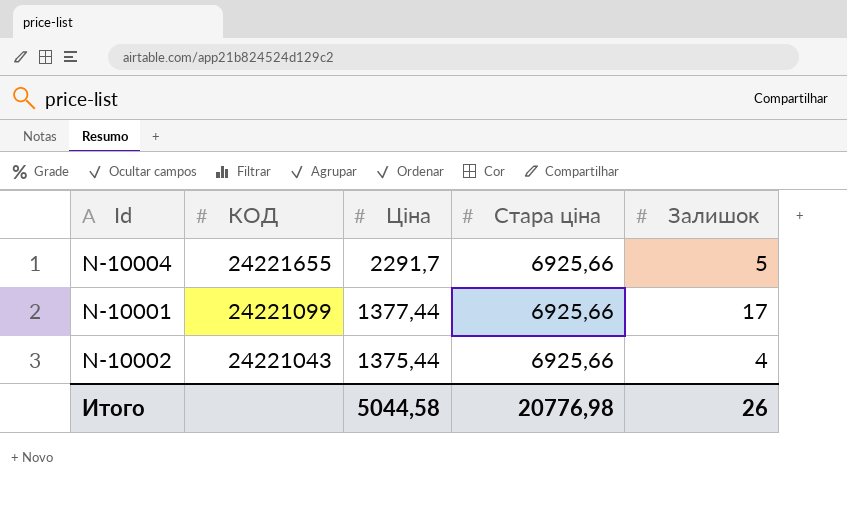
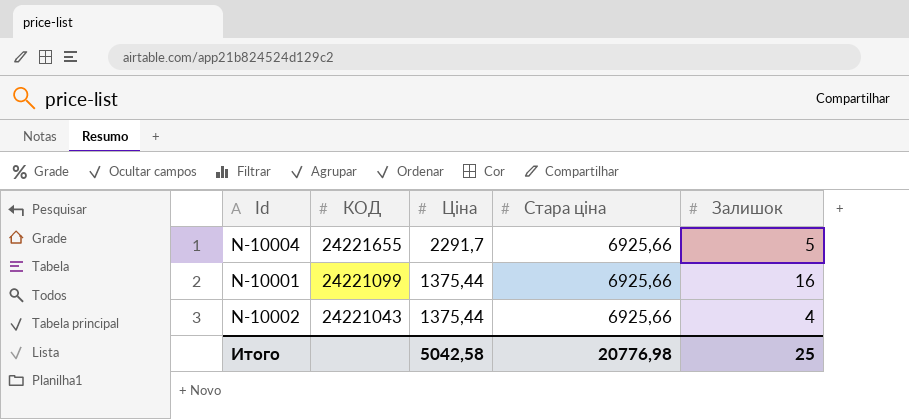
N-10001 | Ціна: 1377,44 -> 1375,44
N-10001 | Залишок: 17 -> 16
Итого | Ціна: 5044,58 -> 5042,58
Итого | Залишок: 26 -> 25

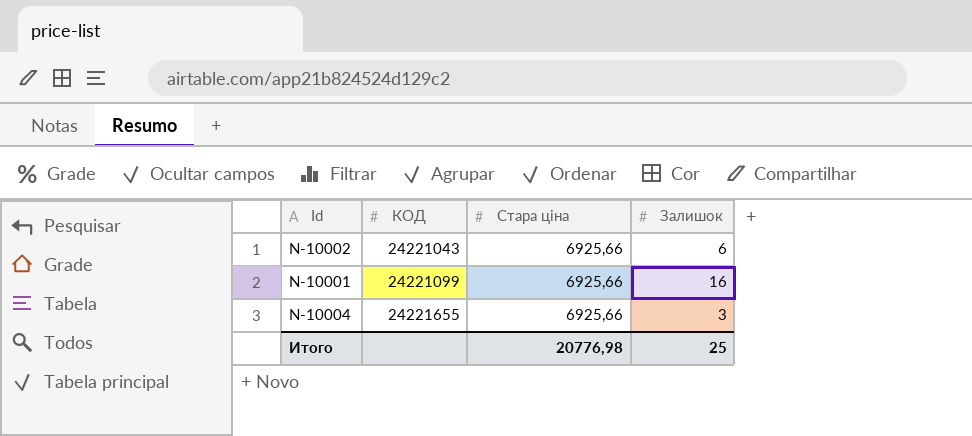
row order: КОД descending -> КОД ascending
column Ціна | position: 3 -> none
N-10002 | Залишок: 4 -> 6
N-10004 | Залишок: 5 -> 3

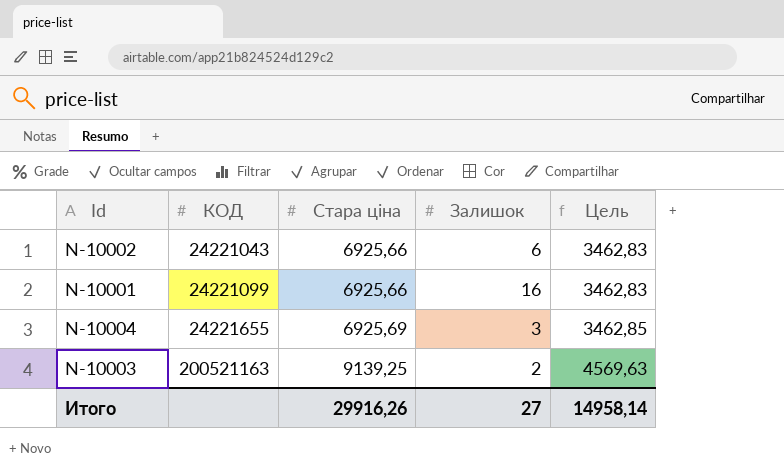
column Цель | formula: none -> [Стара ціна] * 0,5
N-10004 | Стара ціна: 6925,66 -> 6925,69
row N-10003: none -> 200521163 | 9139,25 | 2 | 4569,63
Итого | Стара ціна: 20776,98 -> 29916,26
Итого | Залишок: 25 -> 27

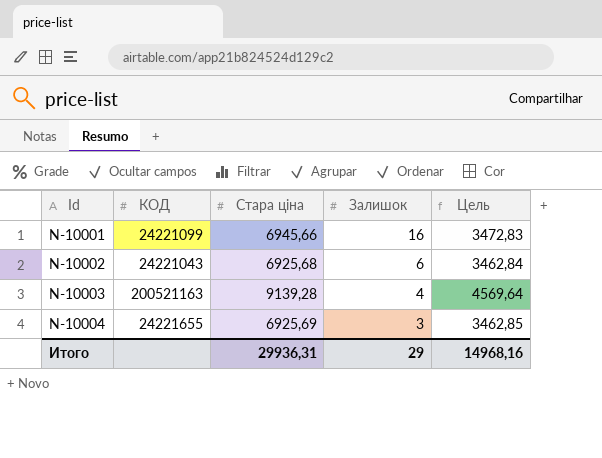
row order: КОД ascending -> Id ascending
N-10001 | Стара ціна: 6925,66 -> 6945,66
N-10001 | Цель: 3462,83 -> 3472,83
N-10002 | Стара ціна: 6925,66 -> 6925,68
N-10002 | Цель: 3462,83 -> 3462,84
N-10003 | Стара ціна: 9139,25 -> 9139,28
N-10003 | Залишок: 2 -> 4
N-10003 | Цель: 4569,63 -> 4569,64
Итого | Стара ціна: 29916,26 -> 29936,31
Итого | Залишок: 27 -> 29
Итого | Цель: 14958,14 -> 14968,16

